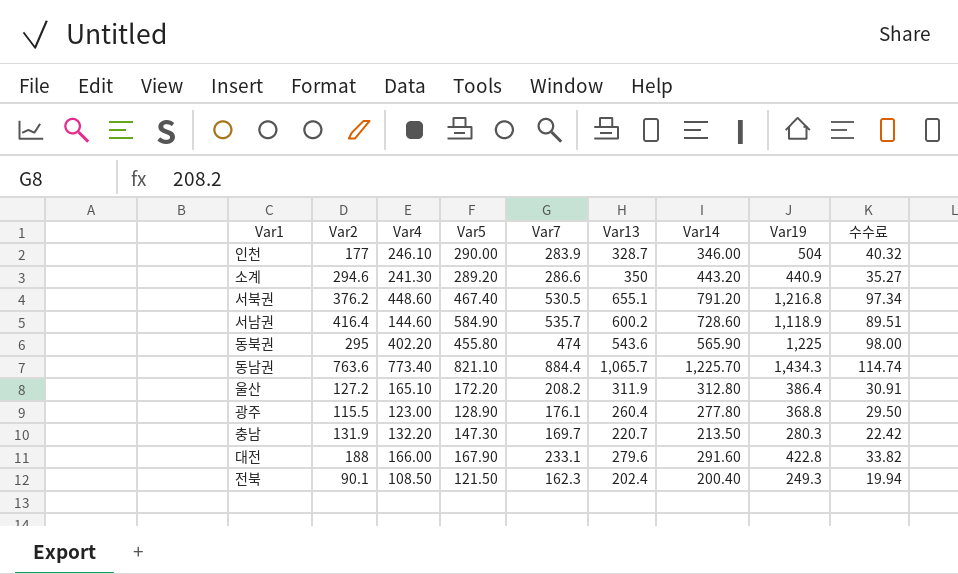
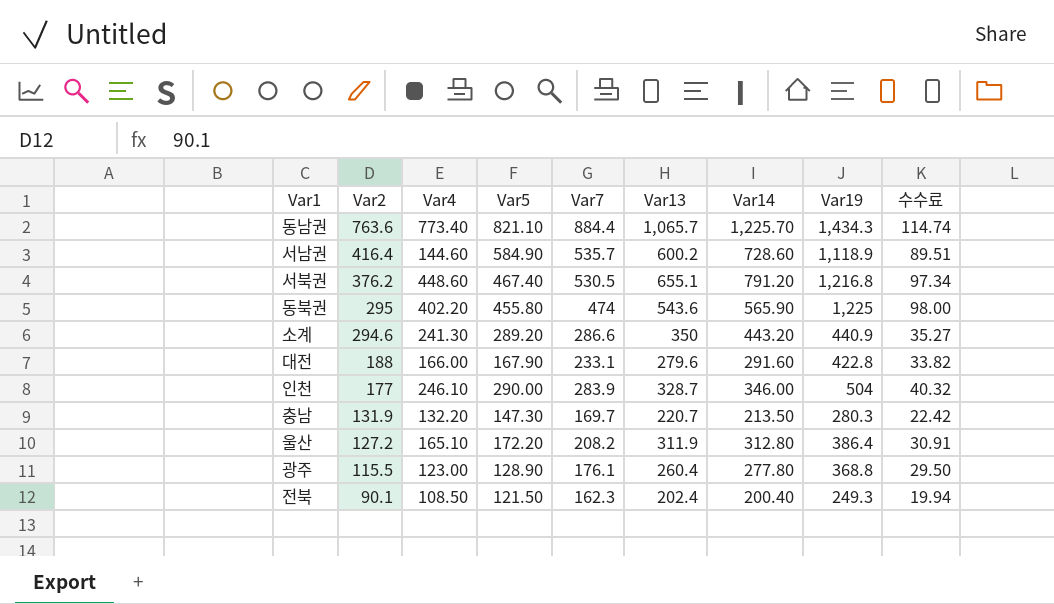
row order: none -> Var2 descending

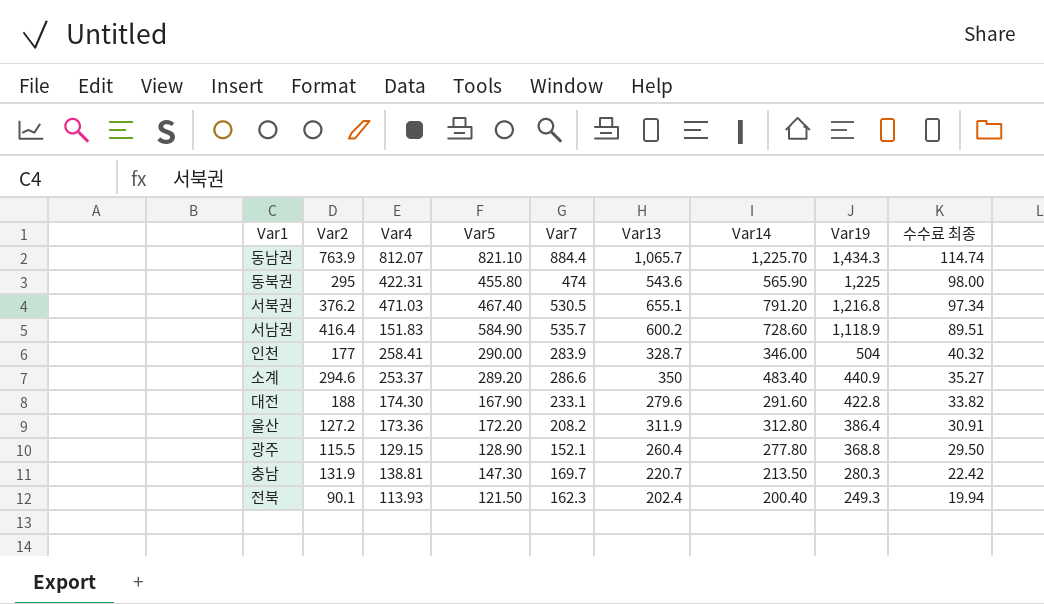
row order: Var2 descending -> Var19 descending
column name: 수수료 -> 수수료 최종
동남권 | Var2: 763.6 -> 763.9
동남권 | Var4: 773.40 -> 812.07
동북권 | Var4: 402.20 -> 422.31
서북권 | Var4: 448.60 -> 471.03
서남권 | Var4: 144.60 -> 151.83
인천 | Var4: 246.10 -> 258.41
소계 | Var4: 241.30 -> 253.37
소계 | Var14: 443.20 -> 483.40
대전 | Var4: 166.00 -> 174.30
울산 | Var4: 165.10 -> 173.36
광주 | Var4: 123.00 -> 129.15
광주 | Var7: 176.1 -> 152.1
충남 | Var4: 132.20 -> 138.81
전북 | Var4: 108.50 -> 113.93

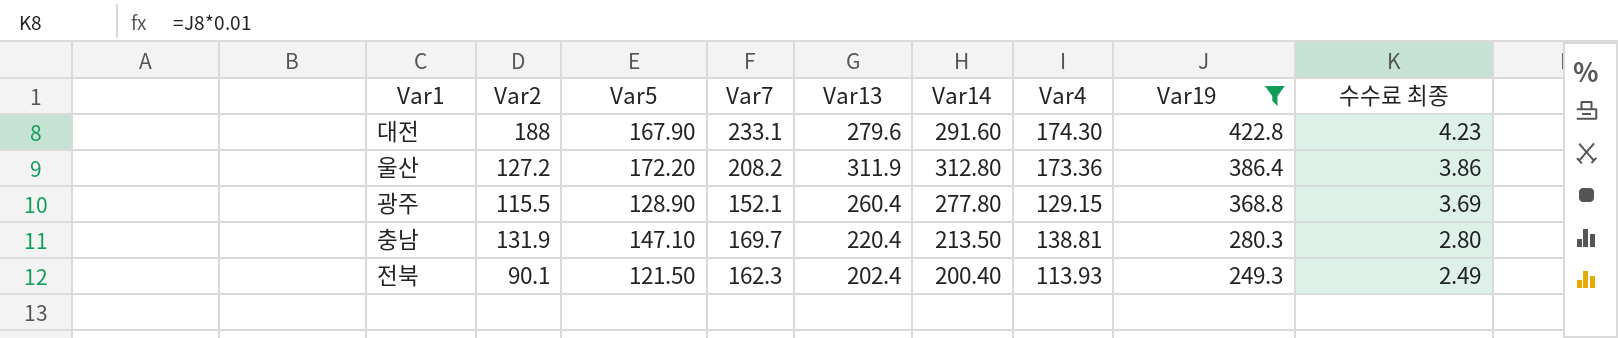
filter: none -> Var19 <= 422.8
column Var4 | position: 3 -> 7
column 수수료 최종 | formula: [Var19] * 0.08 -> [Var19] * 0.01
충남 | Var5: 147.30 -> 147.10
충남 | Var13: 220.7 -> 220.4

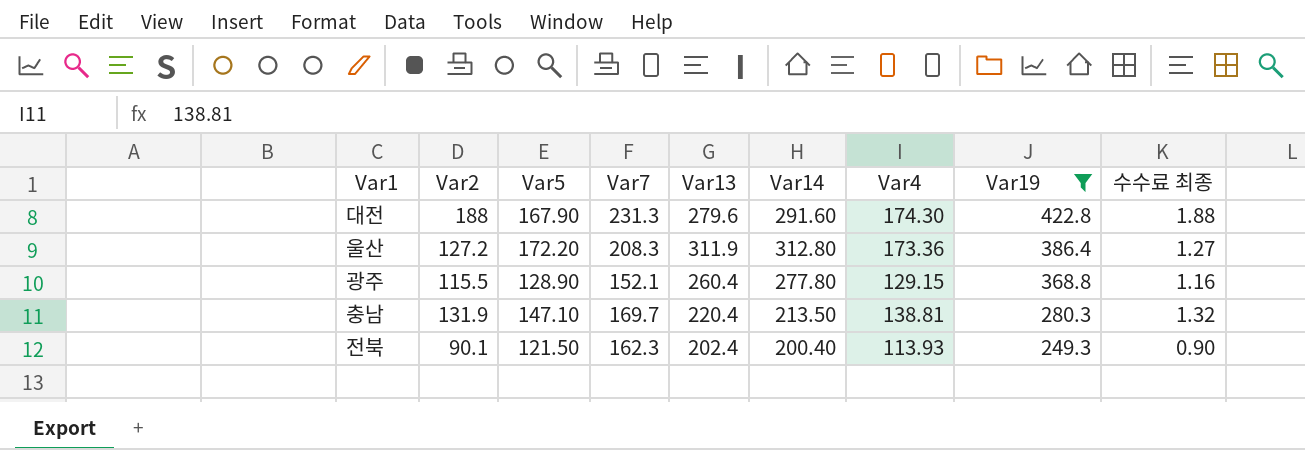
column 수수료 최종 | formula: [Var19] * 0.01 -> [Var2] * 0.01
대전 | Var7: 233.1 -> 231.3
울산 | Var7: 208.2 -> 208.3

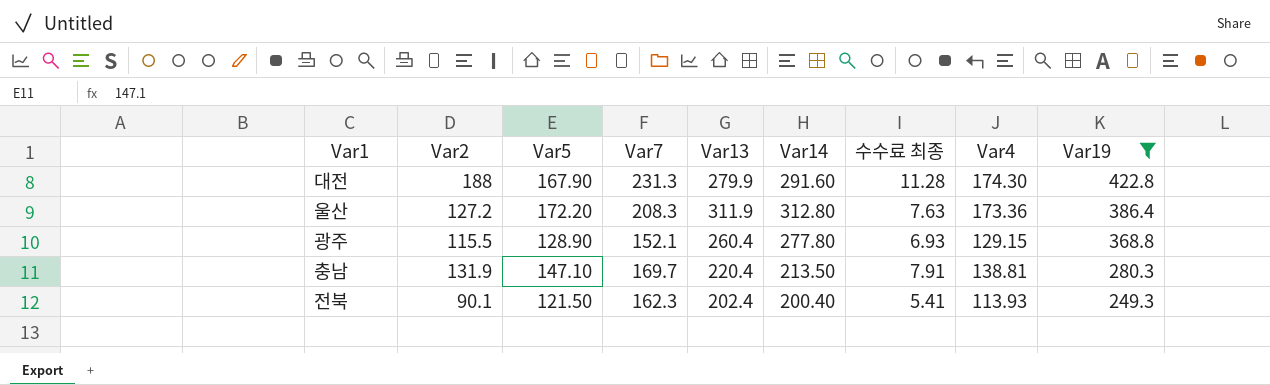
column 수수료 최종 | formula: [Var2] * 0.01 -> [Var2] * 0.06
column 수수료 최종 | position: 9 -> 7
대전 | Var13: 279.6 -> 279.9

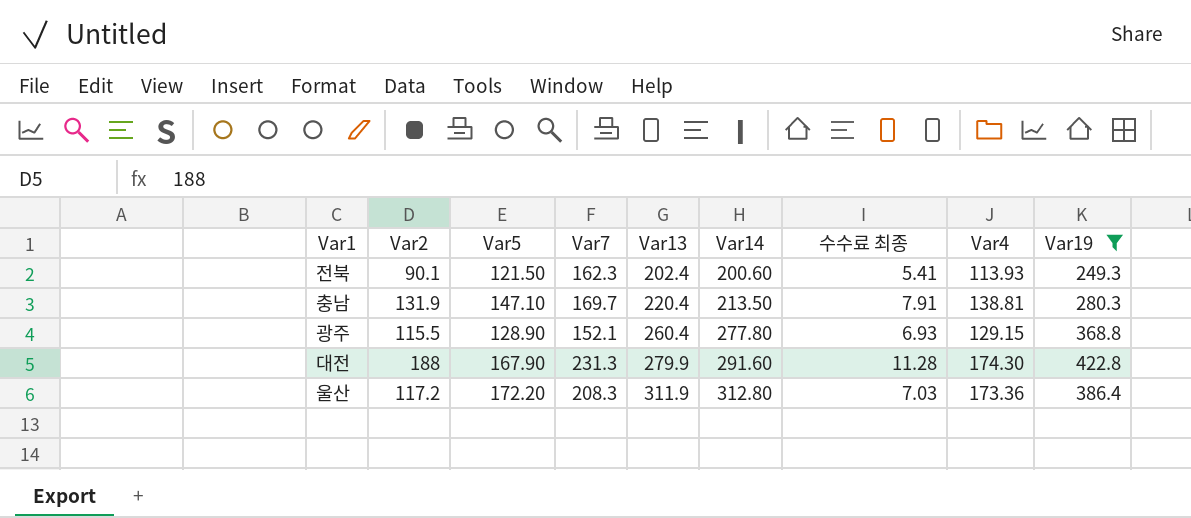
row order: Var19 descending -> Var13 ascending
전북 | Var14: 200.40 -> 200.60
울산 | Var2: 127.2 -> 117.2
울산 | 수수료 최종: 7.63 -> 7.03

